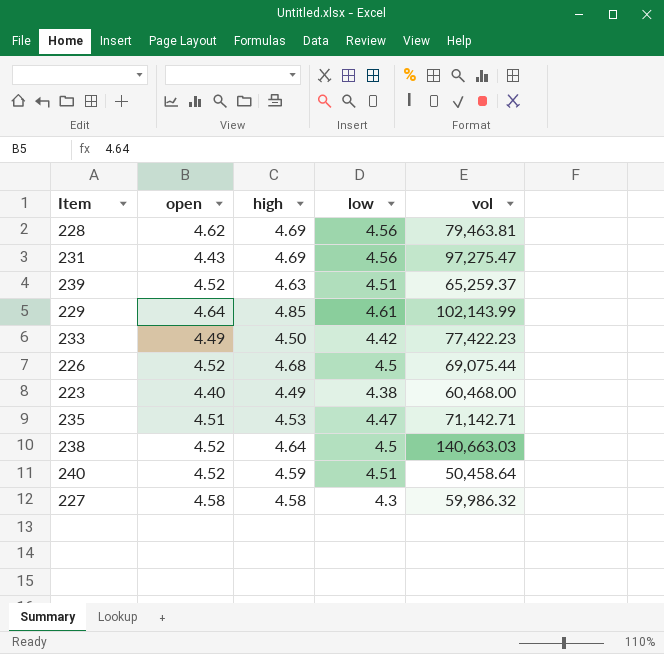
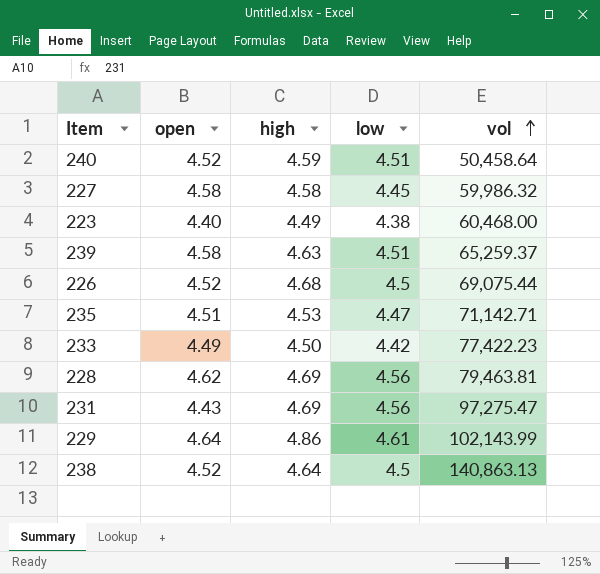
row order: none -> vol ascending
227 | low: 4.3 -> 4.45
239 | open: 4.52 -> 4.58
229 | high: 4.85 -> 4.86
238 | vol: 140,663.03 -> 140,863.13

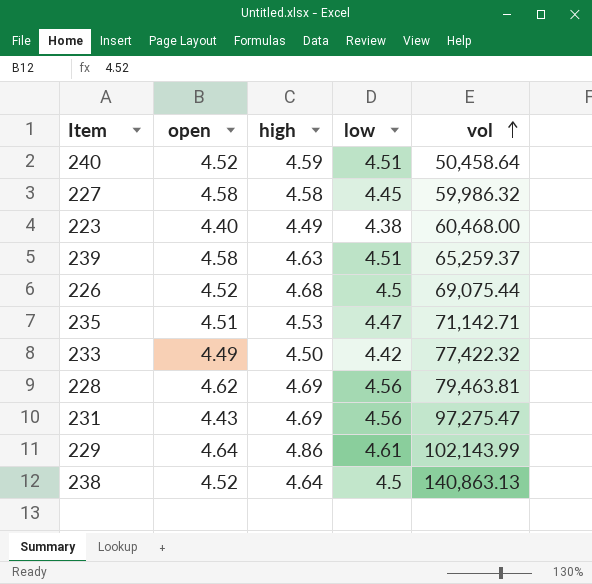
233 | vol: 77,422.23 -> 77,422.32

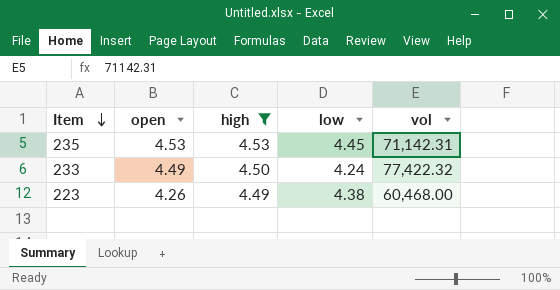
filter: none -> high <= 4.53
row order: vol ascending -> Item descending
235 | open: 4.51 -> 4.53
235 | low: 4.47 -> 4.45
235 | vol: 71,142.71 -> 71,142.31
233 | low: 4.42 -> 4.24
223 | open: 4.40 -> 4.26

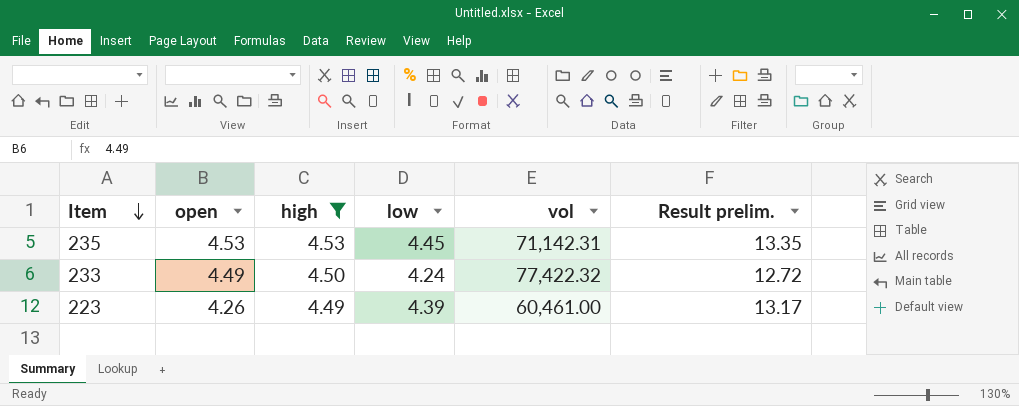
column Result prelim. | formula: none -> [low] * 3
223 | low: 4.38 -> 4.39
223 | vol: 60,468.00 -> 60,461.00

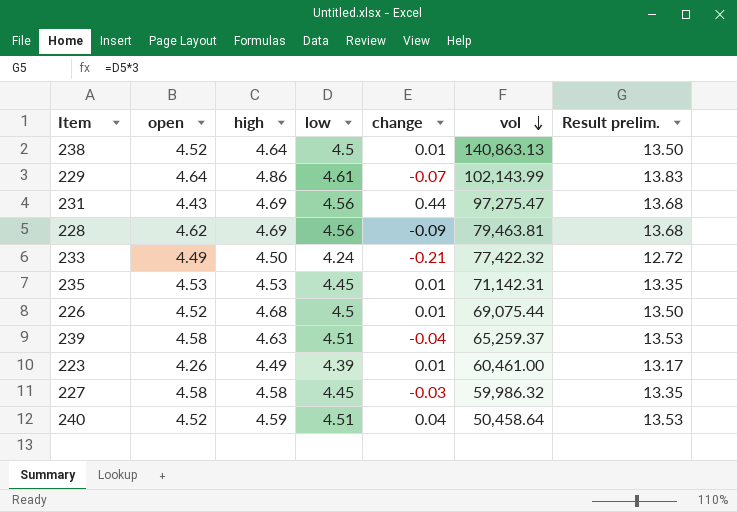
filter: high <= 4.53 -> none
row order: Item descending -> vol descending
column change | position: none -> 5

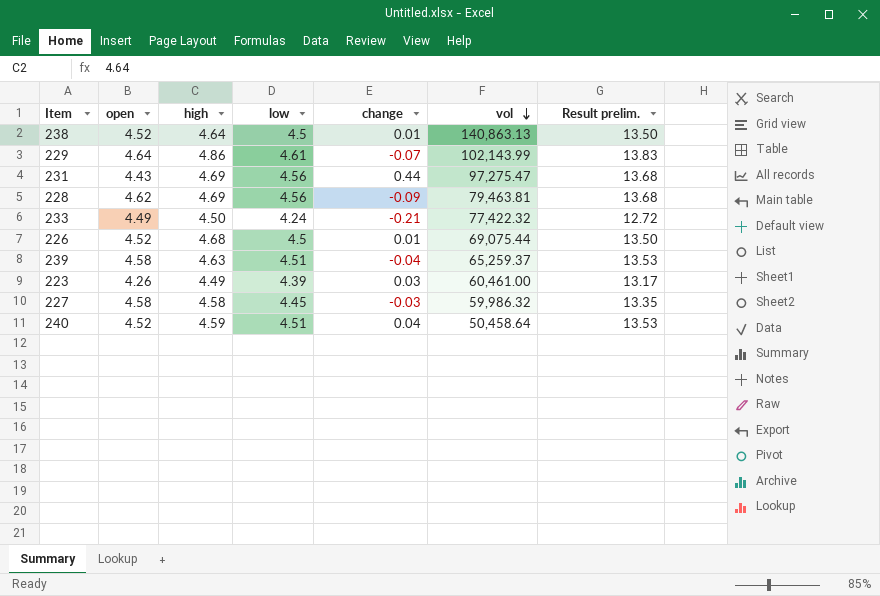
row 235: 4.53 | 4.53 | 4.45 | 0.01 | 71,142.31 | 13.35 -> none
223 | change: 0.01 -> 0.03

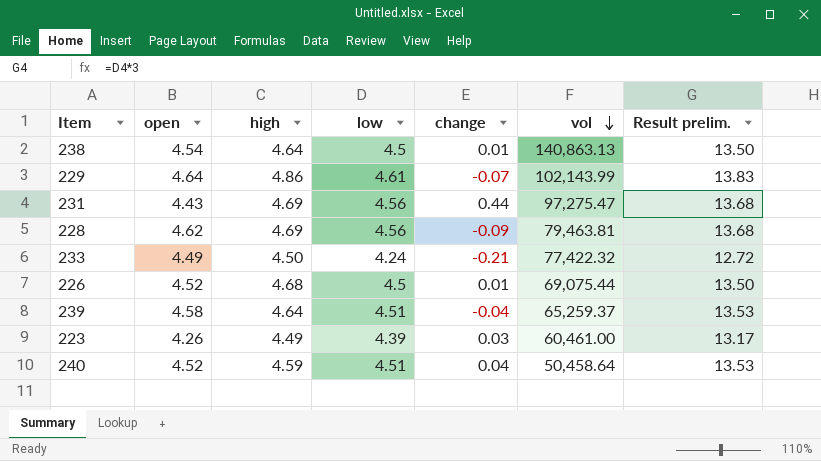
row 227: 4.58 | 4.58 | 4.45 | -0.03 | 59,986.32 | 13.35 -> none
238 | open: 4.52 -> 4.54
239 | high: 4.63 -> 4.64

